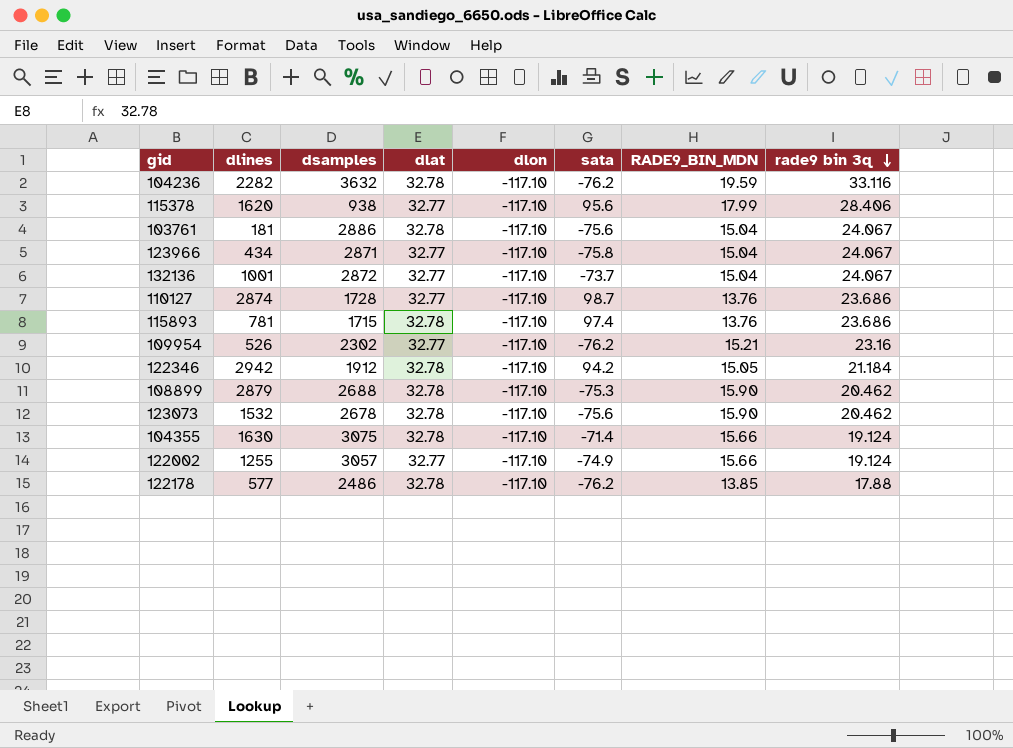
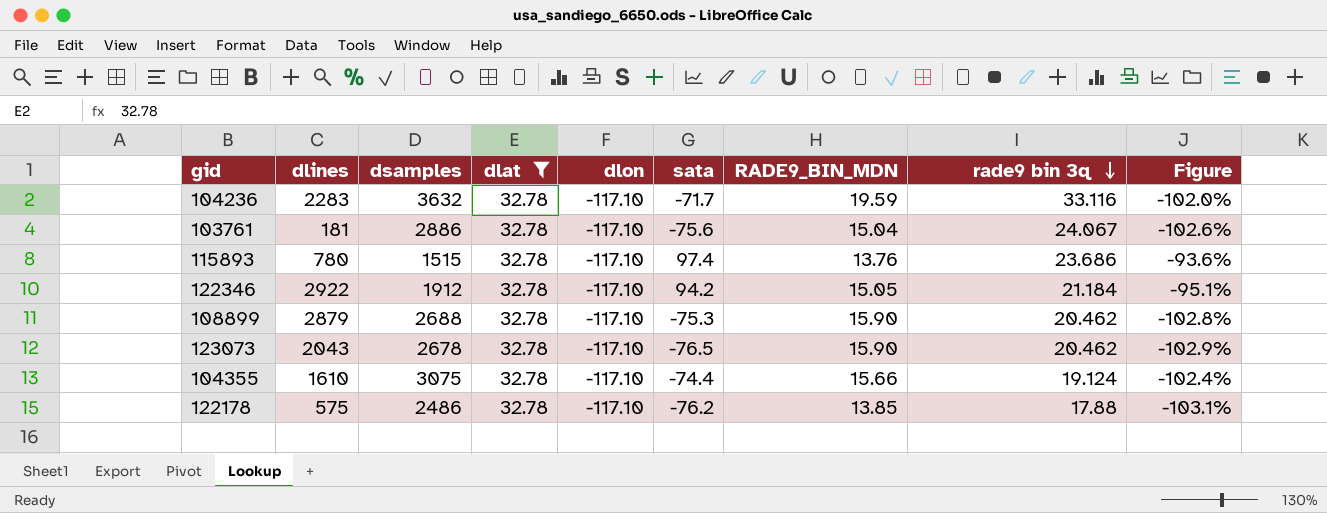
filter: none -> dlat = 32.78
column Figure | formula: none -> ([sata] - [dsamples]) / [dsamples]
104236 | dlines: 2282 -> 2283
104236 | sata: -76.2 -> -71.7
115893 | dlines: 781 -> 780
115893 | dsamples: 1715 -> 1515
122346 | dlines: 2942 -> 2922
123073 | dlines: 1532 -> 2043
123073 | sata: -75.6 -> -76.5
104355 | dlines: 1630 -> 1610
104355 | sata: -71.4 -> -74.4
122178 | dlines: 577 -> 575

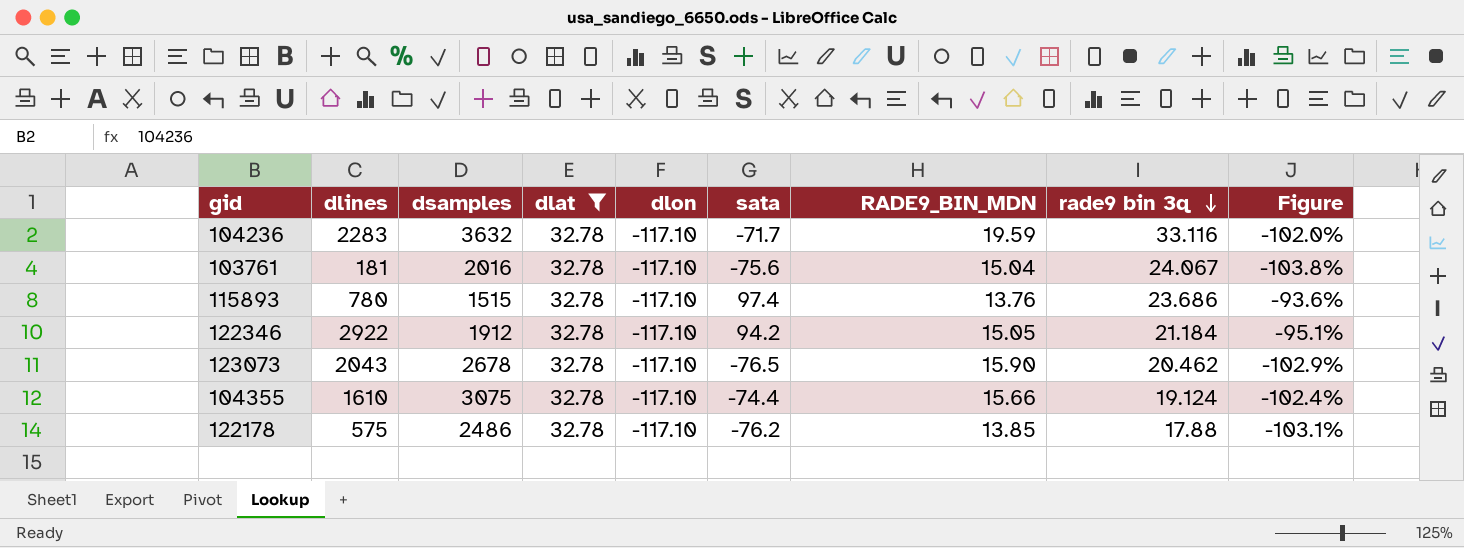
row 108899: 2879 | 2688 | 32.78 | -117.10 | -75.3 | 15.90 | 20.462 | -102.8% -> none
103761 | dsamples: 2886 -> 2016
103761 | Figure: -102.6% -> -103.8%

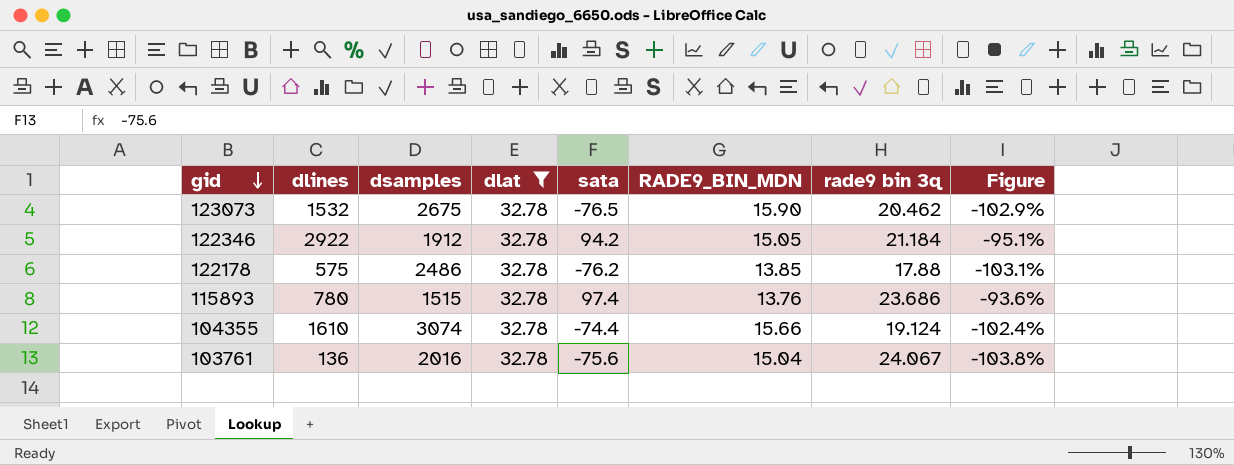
row order: rade9 bin 3q descending -> gid descending
column dlon | position: 5 -> none
row 104236: 2283 | 3632 | 32.78 | -117.10 | -71.7 | 19.59 | 33.116 | -102.0% -> none
123073 | dlines: 2043 -> 1532
123073 | dsamples: 2678 -> 2675
104355 | dsamples: 3075 -> 3074
103761 | dlines: 181 -> 136

